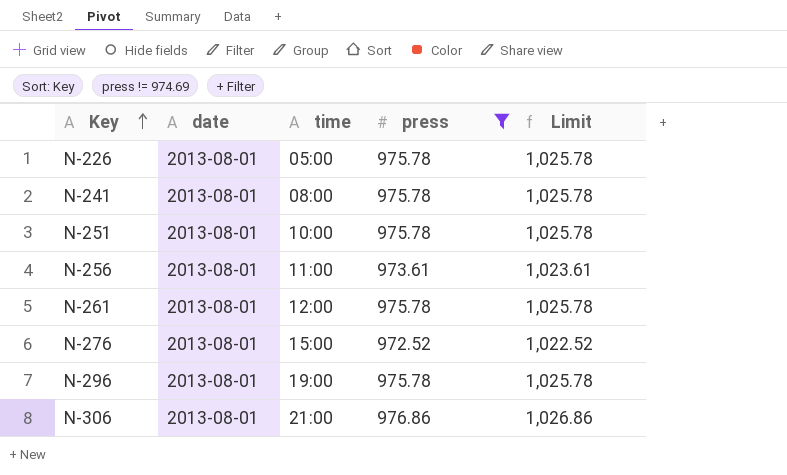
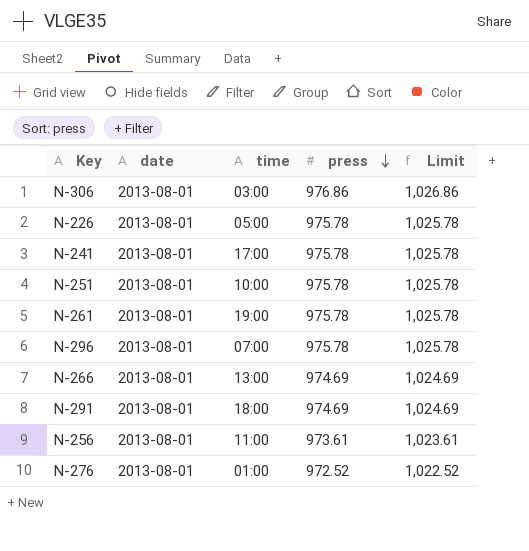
filter: press != 974.69 -> none
row order: Key ascending -> press descending
N-306 | time: 21:00 -> 03:00
N-241 | time: 08:00 -> 17:00
N-261 | time: 12:00 -> 19:00
N-296 | time: 19:00 -> 07:00
N-276 | time: 15:00 -> 01:00

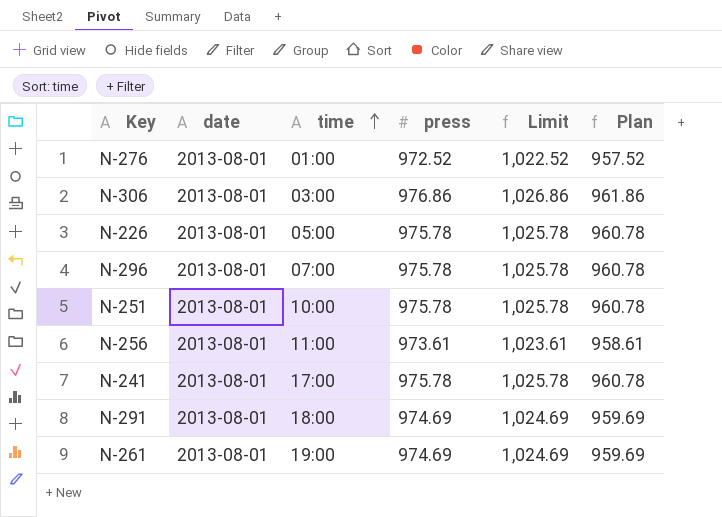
row order: press descending -> time ascending
column Plan | formula: none -> [press] - 15
row N-266: 2013-08-01 | 13:00 | 974.69 | 1,024.69 -> none
N-261 | press: 975.78 -> 974.69
N-261 | Limit: 1,025.78 -> 1,024.69

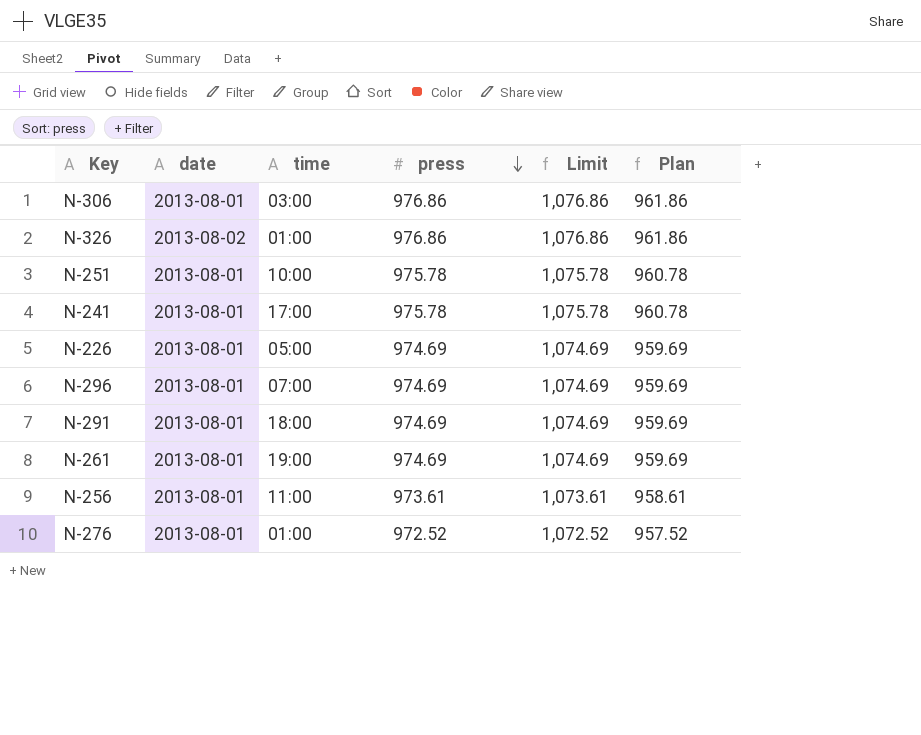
row order: time ascending -> press descending
column Limit | formula: [press] + 50 -> [press] + 100
row N-326: none -> 2013-08-02 | 01:00 | 976.86 | 1,076.86 | 961.86
N-226 | press: 975.78 -> 974.69
N-226 | Plan: 960.78 -> 959.69
N-296 | press: 975.78 -> 974.69
N-296 | Plan: 960.78 -> 959.69

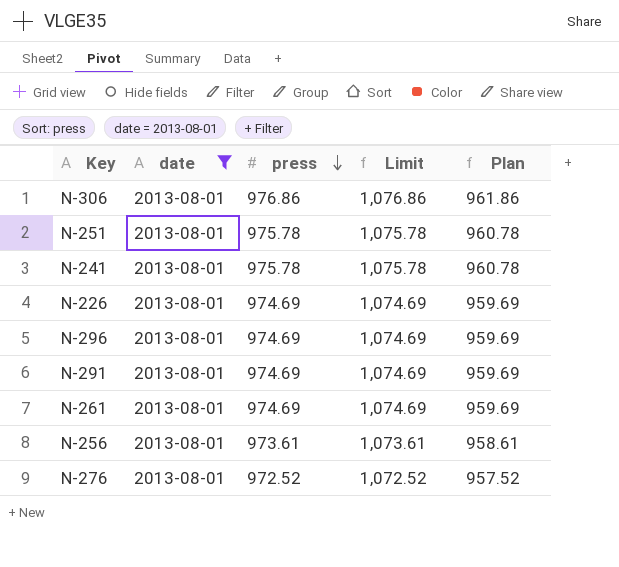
filter: none -> date = 2013-08-01
column time | position: 3 -> none

